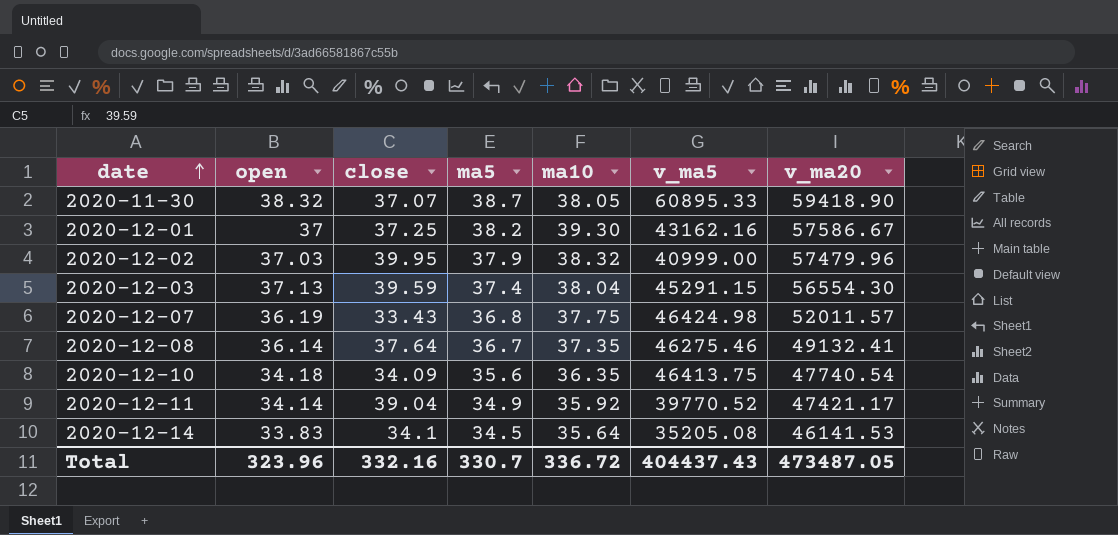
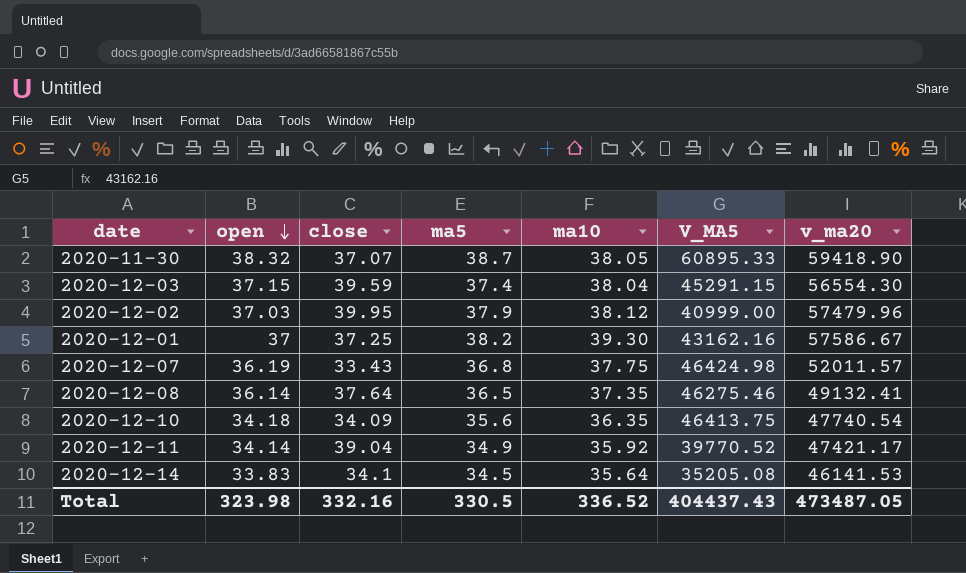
row order: date ascending -> open descending
column name: v_ma5 -> V_MA5
2020-12-03 | open: 37.13 -> 37.15
2020-12-02 | ma10: 38.32 -> 38.12
2020-12-08 | ma5: 36.7 -> 36.5
Total | open: 323.96 -> 323.98
Total | ma5: 330.7 -> 330.5
Total | ma10: 336.72 -> 336.52

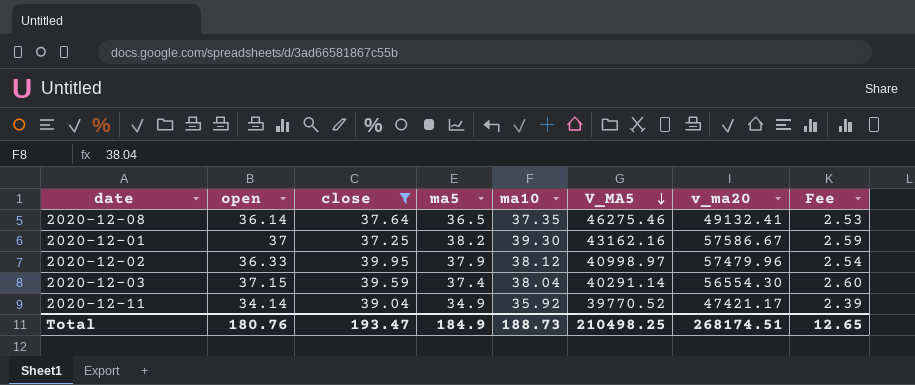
filter: none -> close >= 37.25
row order: open descending -> V_MA5 descending
column Fee | formula: none -> [open] * 0.07
2020-12-02 | open: 37.03 -> 36.33
2020-12-02 | V_MA5: 40999.00 -> 40998.97
2020-12-03 | V_MA5: 45291.15 -> 40291.14
Total | open: 323.98 -> 180.76
Total | close: 332.16 -> 193.47
Total | ma5: 330.5 -> 184.9
Total | ma10: 336.52 -> 188.73
Total | V_MA5: 404437.43 -> 210498.25
Total | v_ma20: 473487.05 -> 268174.51

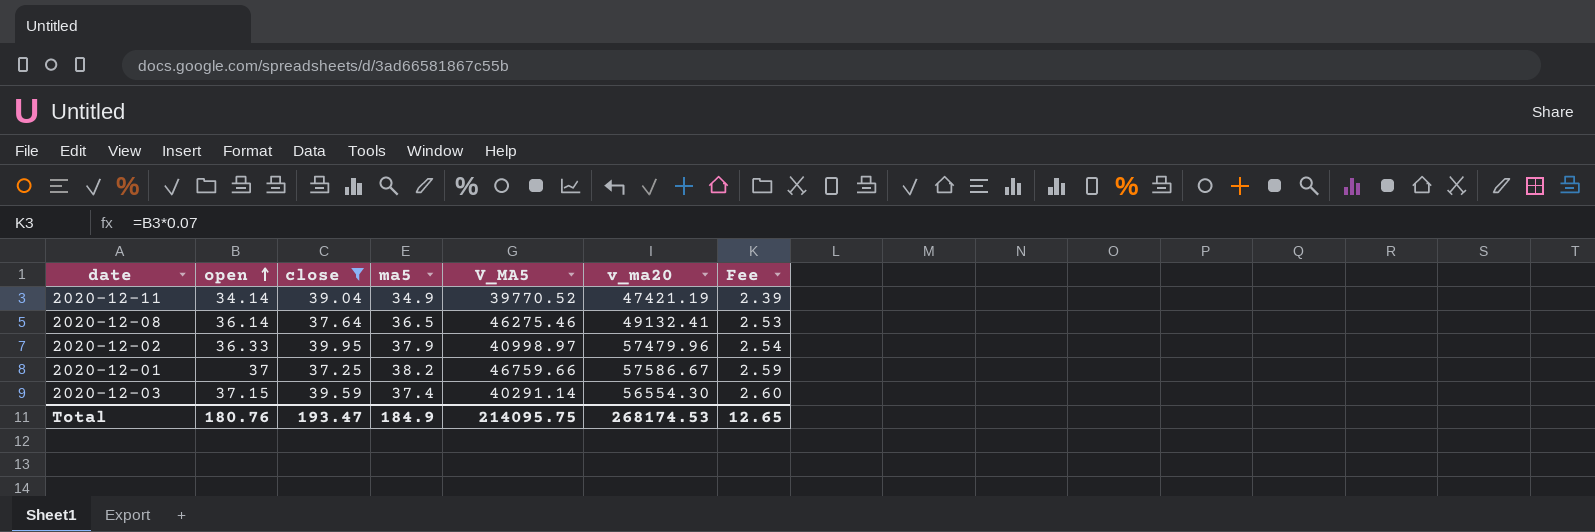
row order: V_MA5 descending -> open ascending
column ma10 | position: 5 -> none
2020-12-11 | v_ma20: 47421.17 -> 47421.19
2020-12-01 | V_MA5: 43162.16 -> 46759.66
Total | V_MA5: 210498.25 -> 214095.75
Total | v_ma20: 268174.51 -> 268174.53

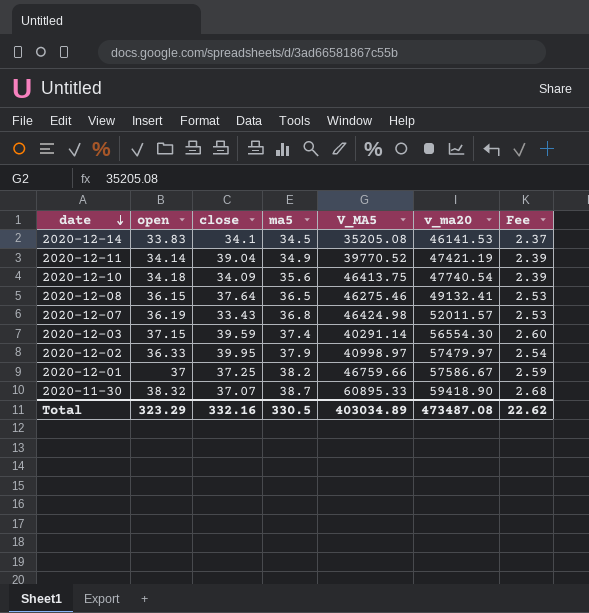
filter: close >= 37.25 -> none
row order: open ascending -> date descending
2020-12-08 | open: 36.14 -> 36.15
2020-12-02 | v_ma20: 57479.96 -> 57479.97
Total | open: 180.76 -> 323.29
Total | close: 193.47 -> 332.16
Total | ma5: 184.9 -> 330.5
Total | V_MA5: 214095.75 -> 403034.89
Total | v_ma20: 268174.53 -> 473487.08
Total | Fee: 12.65 -> 22.62

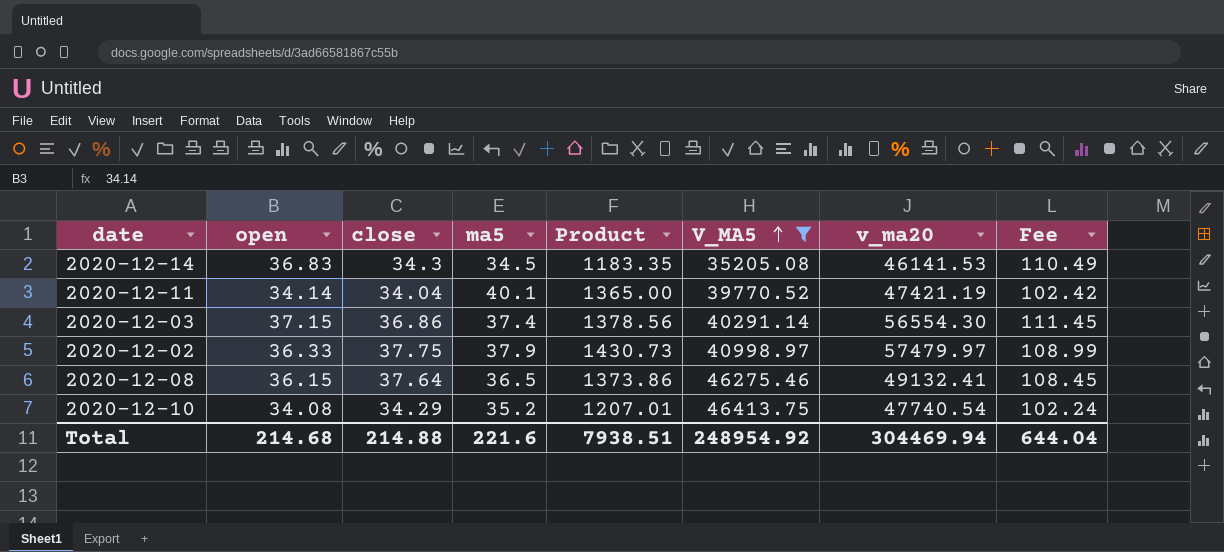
filter: none -> V_MA5 <= 46413.75
row order: date descending -> V_MA5 ascending
column Product | formula: none -> [close] * [ma5]
column Fee | formula: [open] * 0.07 -> [open] * 3
2020-12-14 | open: 33.83 -> 36.83
2020-12-14 | close: 34.1 -> 34.3
2020-12-11 | close: 39.04 -> 34.04
2020-12-11 | ma5: 34.9 -> 40.1
2020-12-03 | close: 39.59 -> 36.86
2020-12-02 | close: 39.95 -> 37.75
2020-12-10 | open: 34.18 -> 34.08
2020-12-10 | close: 34.09 -> 34.29
2020-12-10 | ma5: 35.6 -> 35.2
Total | open: 323.29 -> 214.68
Total | close: 332.16 -> 214.88
Total | ma5: 330.5 -> 221.6
Total | V_MA5: 403034.89 -> 248954.92
Total | v_ma20: 473487.08 -> 304469.94
Total | Fee: 22.62 -> 644.04

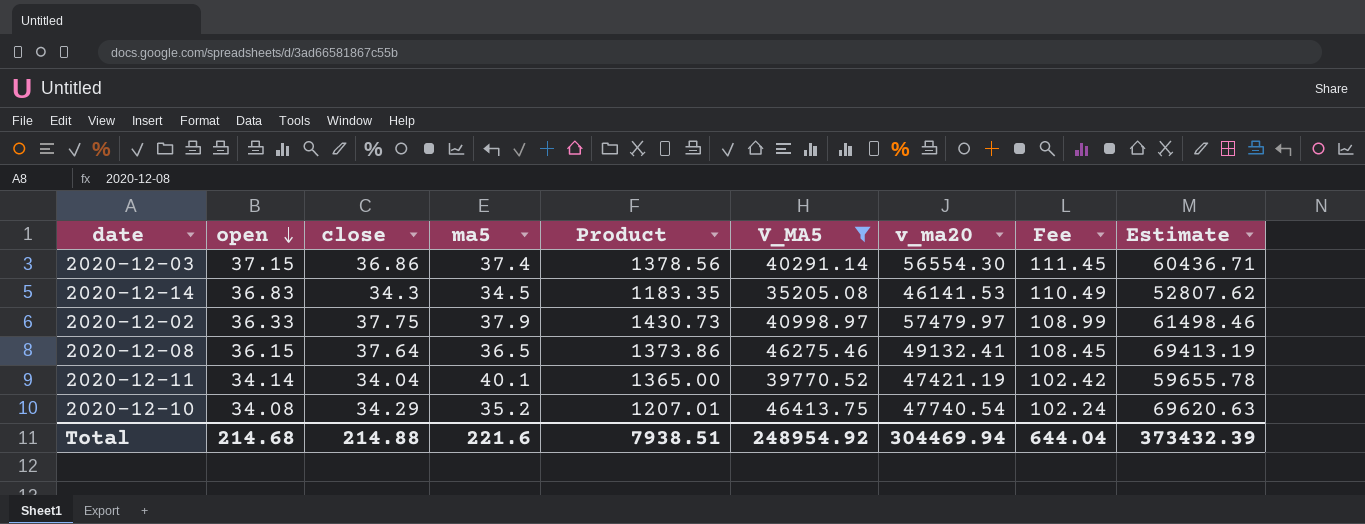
row order: V_MA5 ascending -> open descending
column Estimate | formula: none -> [V_MA5] * 1.5

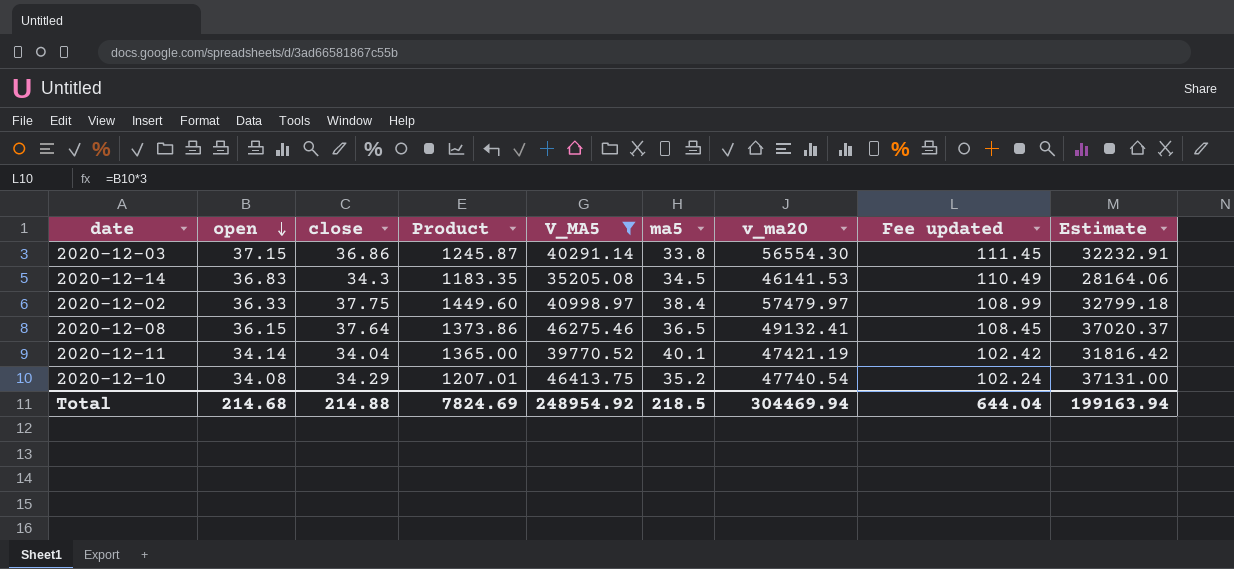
column ma5 | position: 4 -> 6
column name: Fee -> Fee updated
column Estimate | formula: [V_MA5] * 1.5 -> [V_MA5] * 0.8
2020-12-03 | Product: 1378.56 -> 1245.87
2020-12-03 | ma5: 37.4 -> 33.8
2020-12-02 | Product: 1430.73 -> 1449.60
2020-12-02 | ma5: 37.9 -> 38.4
Total | Product: 7938.51 -> 7824.69
Total | ma5: 221.6 -> 218.5
Total | Estimate: 373432.39 -> 199163.94

